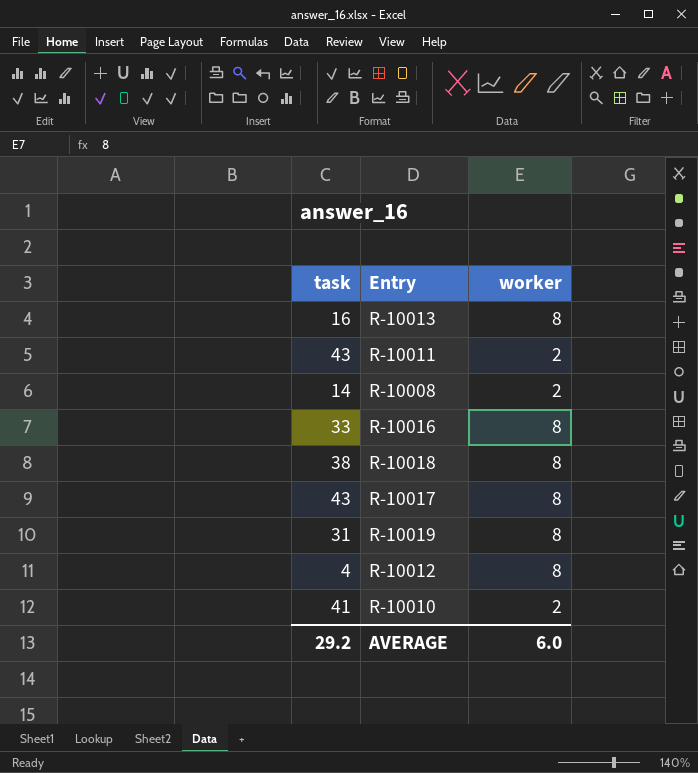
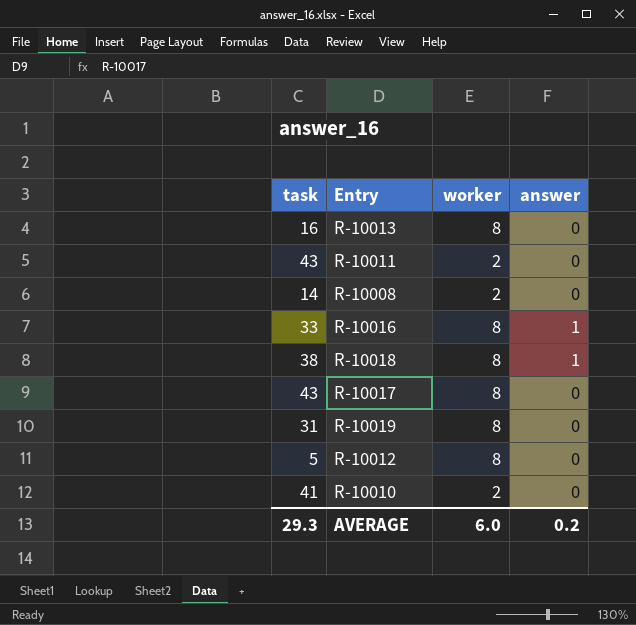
column answer | position: none -> 4
R-10012 | task: 4 -> 5
AVERAGE | task: 29.2 -> 29.3

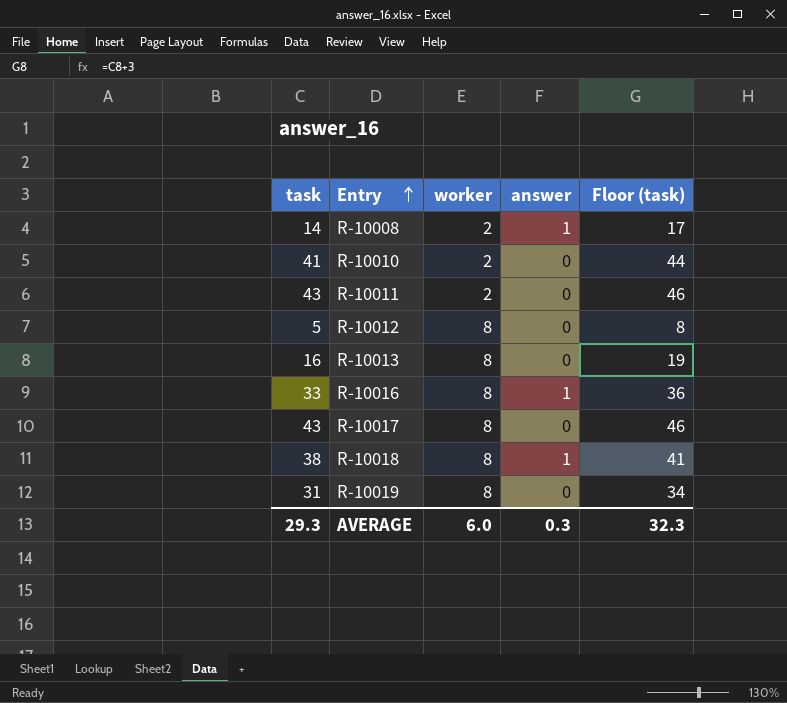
row order: none -> Entry ascending
column Floor (task) | formula: none -> [task] + 3
R-10008 | answer: 0 -> 1
AVERAGE | answer: 0.2 -> 0.3

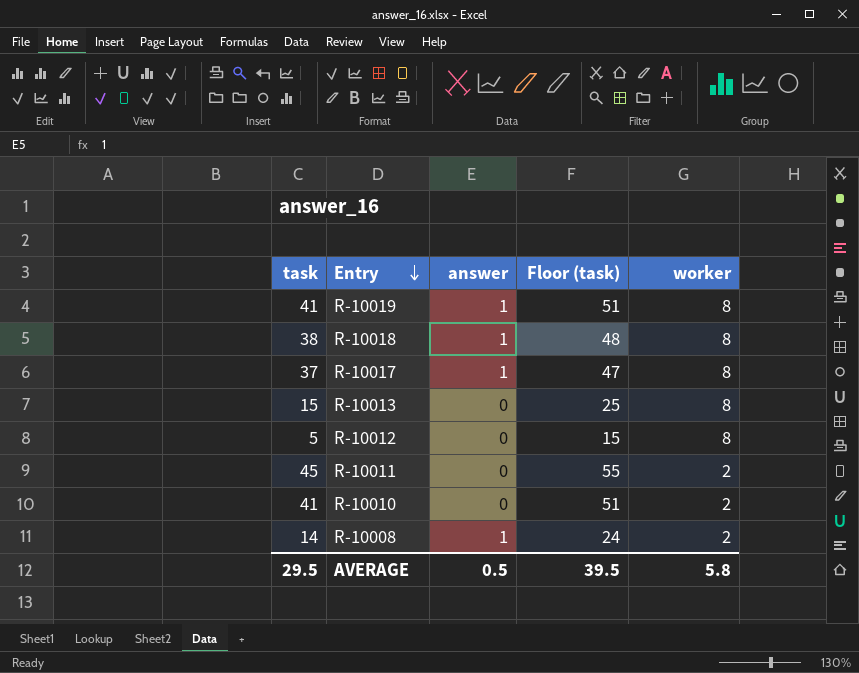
row order: Entry ascending -> Entry descending
column Floor (task) | formula: [task] + 3 -> [task] + 10
column worker | position: 3 -> 5
row R-10016: 33 | 8 | 1 | 36 -> none
R-10019 | task: 31 -> 41
R-10019 | answer: 0 -> 1
R-10017 | task: 43 -> 37
R-10017 | answer: 0 -> 1
R-10013 | task: 16 -> 15
R-10011 | task: 43 -> 45
AVERAGE | task: 29.3 -> 29.5
AVERAGE | answer: 0.3 -> 0.5
AVERAGE | Floor (task): 32.3 -> 39.5
AVERAGE | worker: 6.0 -> 5.8

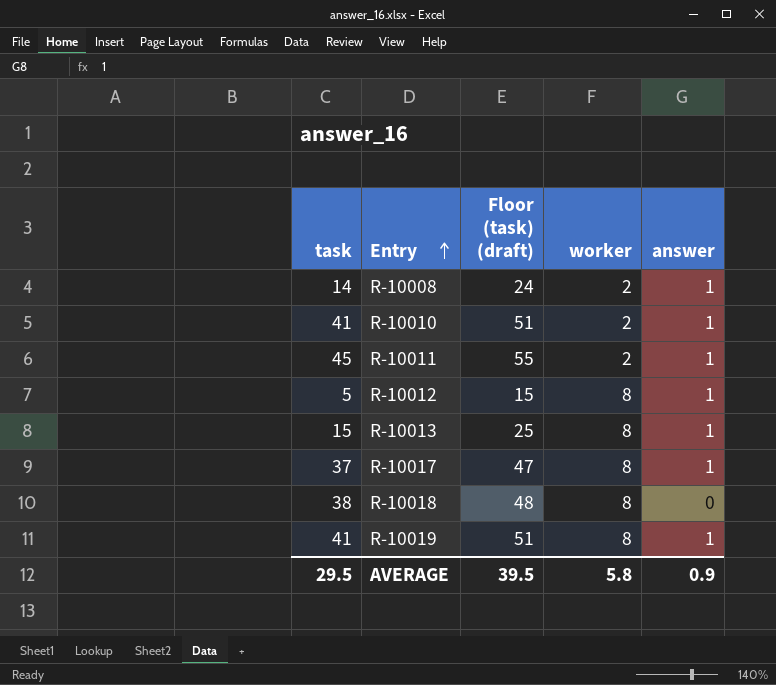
row order: Entry descending -> Entry ascending
column name: Floor (task) -> Floor (task) (draft)
column answer | position: 3 -> 5
R-10010 | answer: 0 -> 1
R-10011 | answer: 0 -> 1
R-10012 | answer: 0 -> 1
R-10013 | answer: 0 -> 1
R-10018 | answer: 1 -> 0
AVERAGE | answer: 0.5 -> 0.9

